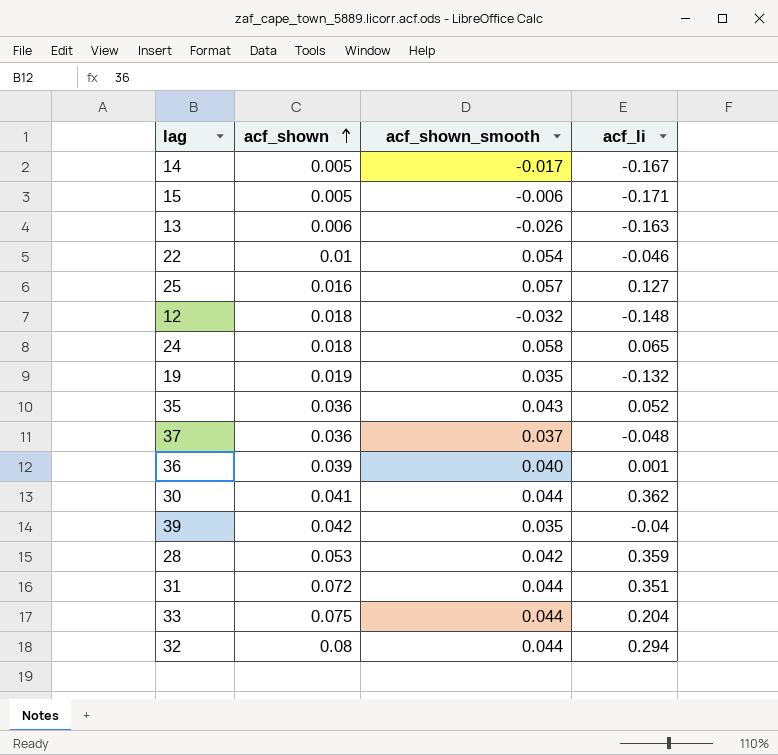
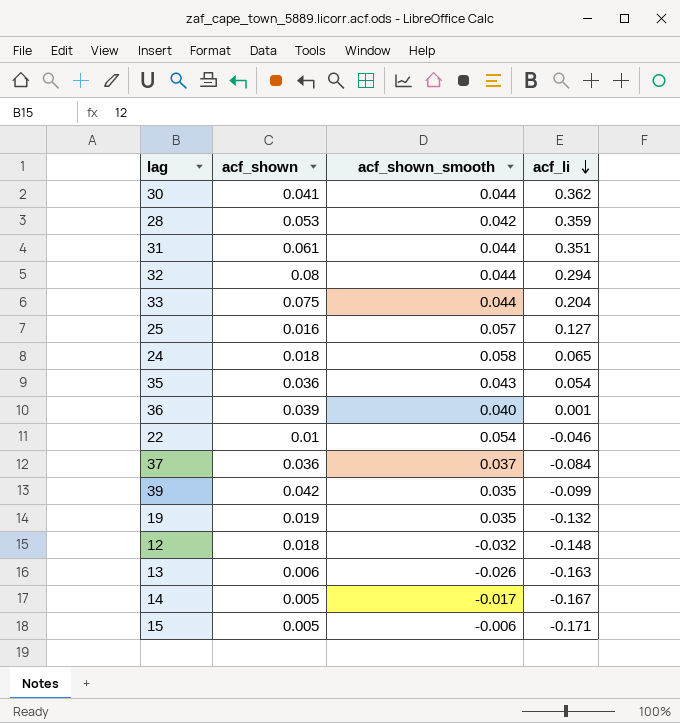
row order: acf_shown ascending -> acf_li descending
31 | acf_shown: 0.072 -> 0.061
35 | acf_li: 0.052 -> 0.054
37 | acf_li: -0.048 -> -0.084
39 | acf_li: -0.04 -> -0.099

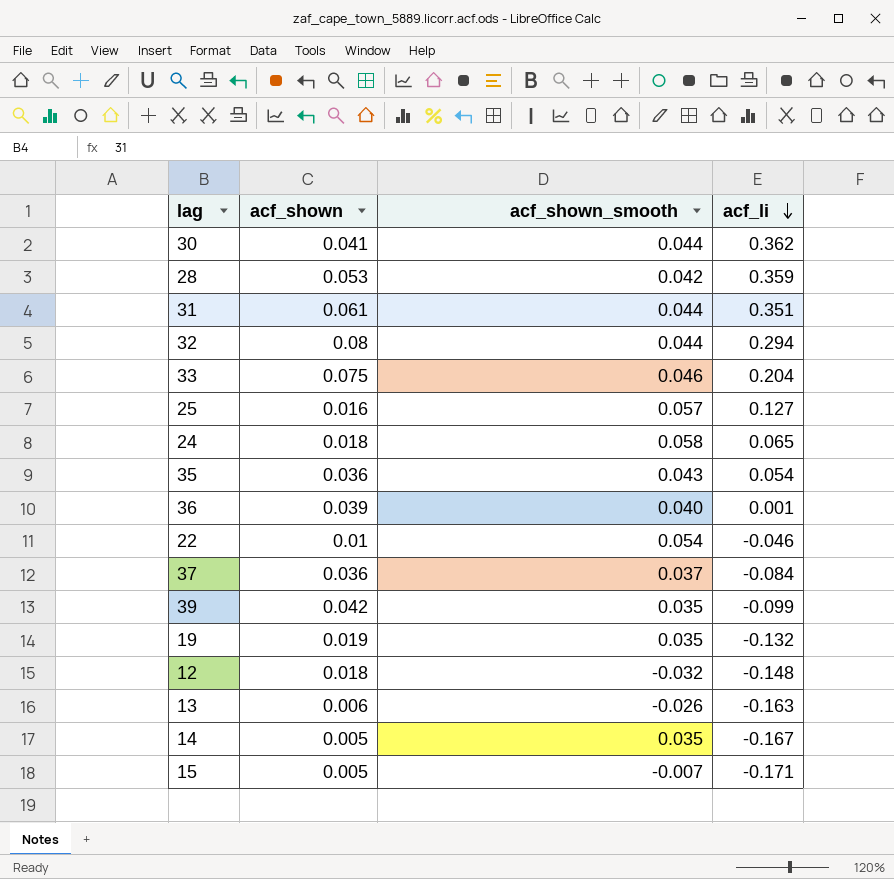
33 | acf_shown_smooth: 0.044 -> 0.046
14 | acf_shown_smooth: -0.017 -> 0.035
15 | acf_shown_smooth: -0.006 -> -0.007

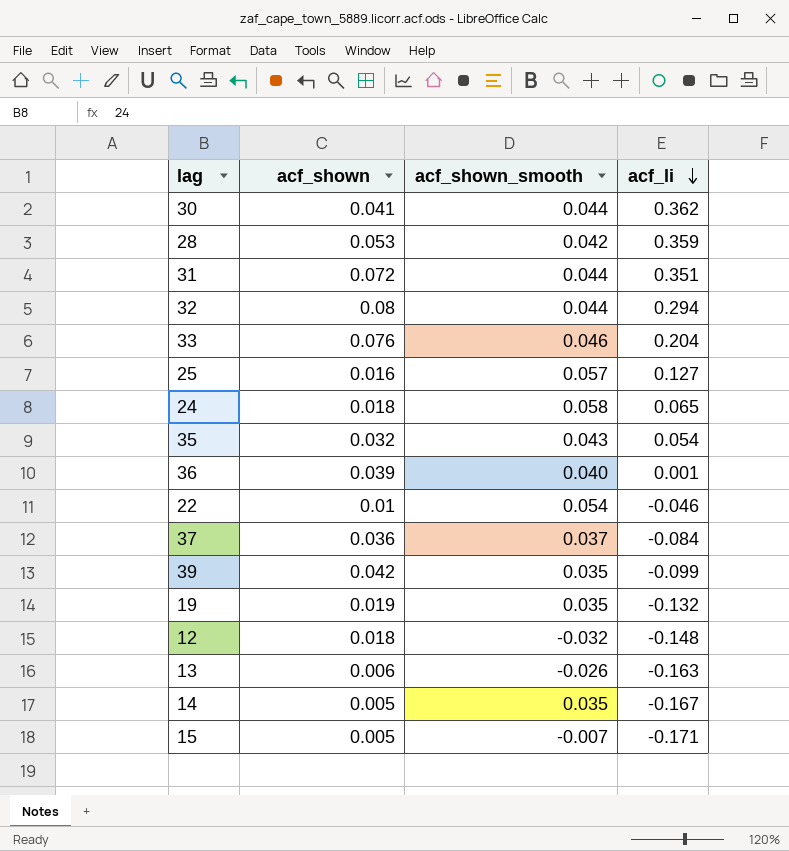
31 | acf_shown: 0.061 -> 0.072
33 | acf_shown: 0.075 -> 0.076
35 | acf_shown: 0.036 -> 0.032

